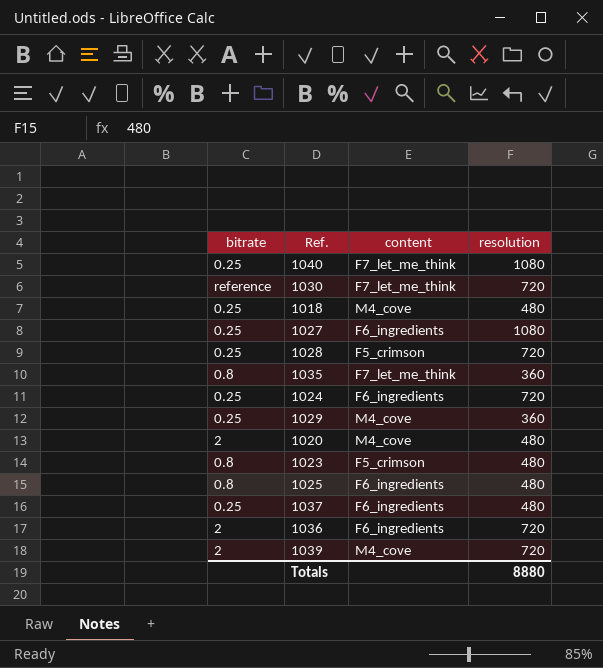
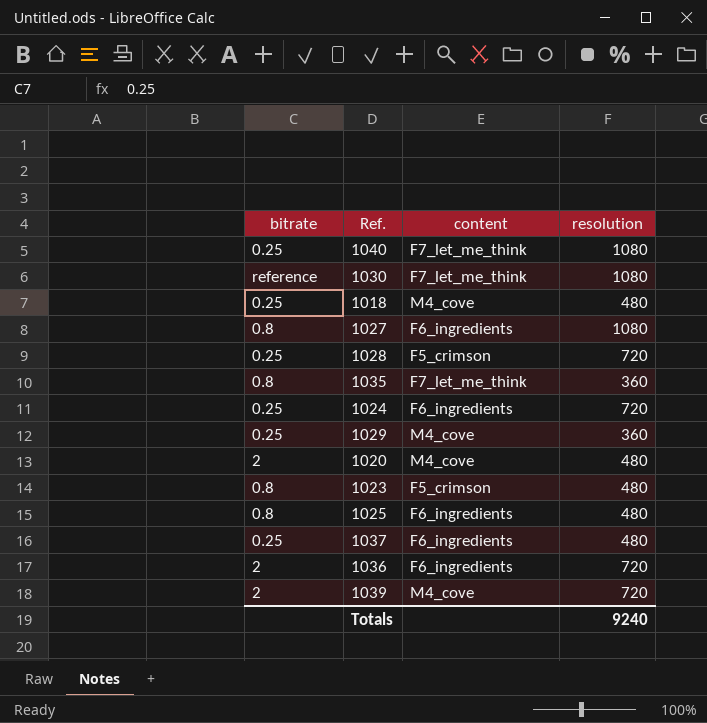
1030 | resolution: 720 -> 1080
1027 | bitrate: 0.25 -> 0.8
Totals | resolution: 8880 -> 9240

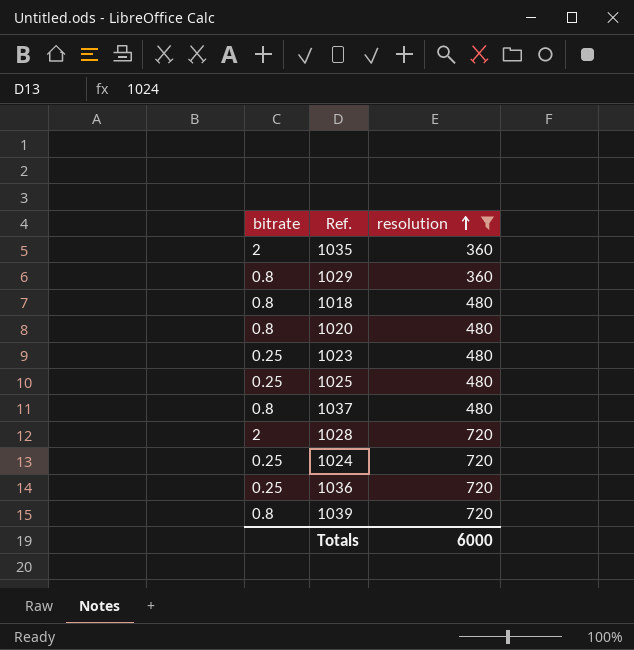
filter: none -> resolution != 1080
row order: none -> resolution ascending
column content | position: 3 -> none
1035 | bitrate: 0.8 -> 2
1029 | bitrate: 0.25 -> 0.8
1018 | bitrate: 0.25 -> 0.8
1020 | bitrate: 2 -> 0.8
1023 | bitrate: 0.8 -> 0.25
1025 | bitrate: 0.8 -> 0.25
1037 | bitrate: 0.25 -> 0.8
1028 | bitrate: 0.25 -> 2
1036 | bitrate: 2 -> 0.25
1039 | bitrate: 2 -> 0.8
Totals | resolution: 9240 -> 6000

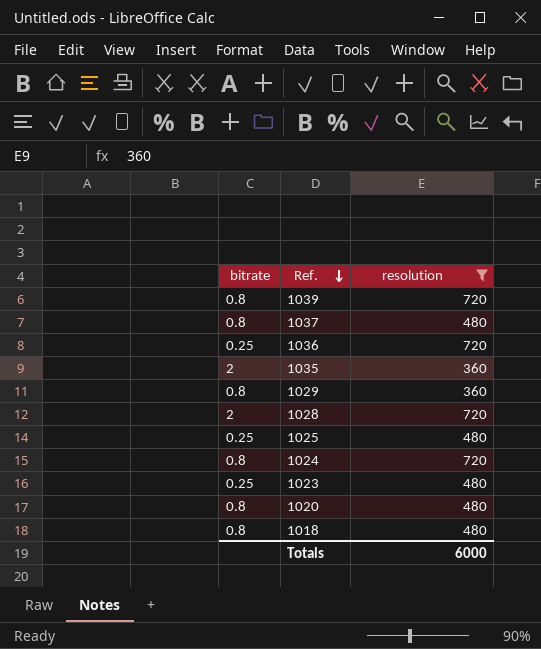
row order: resolution ascending -> Ref. descending
1024 | bitrate: 0.25 -> 0.8

